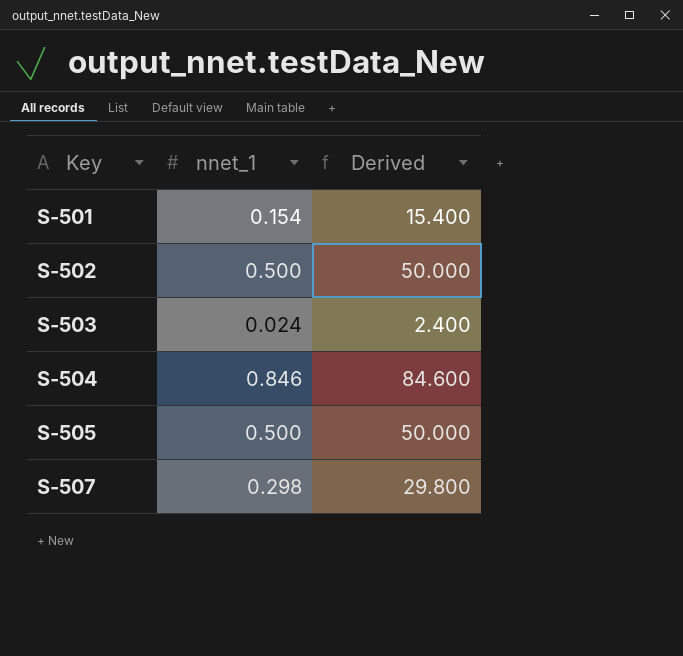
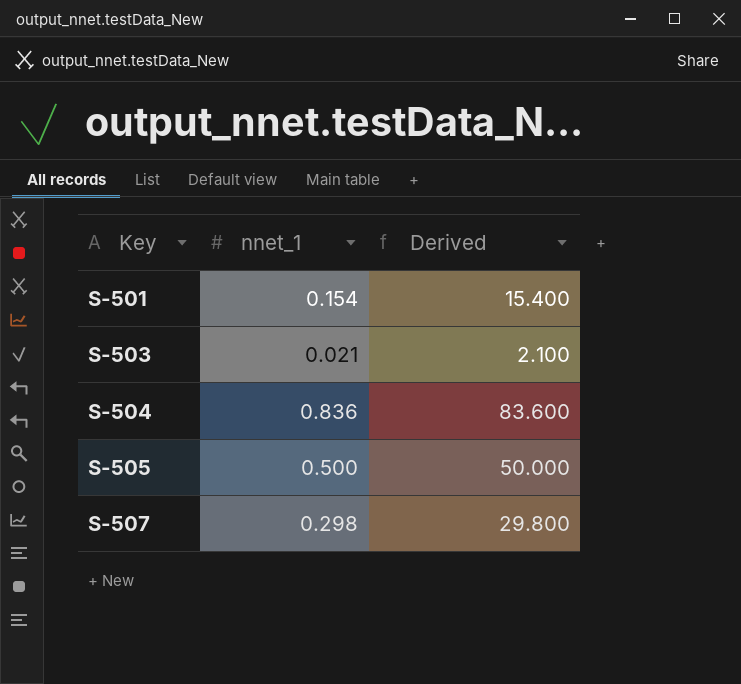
row S-502: 0.500 | 50.000 -> none
S-503 | nnet_1: 0.024 -> 0.021
S-503 | Derived: 2.400 -> 2.100
S-504 | nnet_1: 0.846 -> 0.836
S-504 | Derived: 84.600 -> 83.600

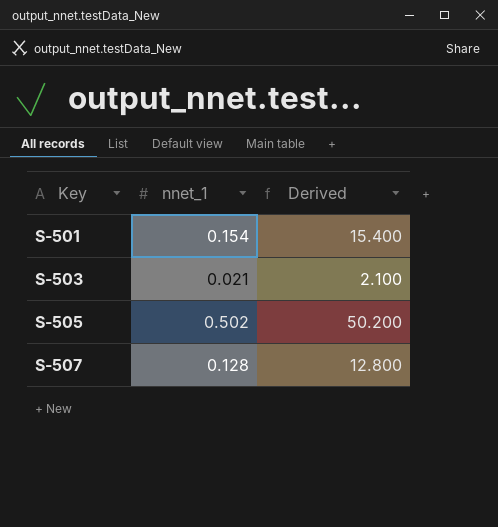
row S-504: 0.836 | 83.600 -> none
S-505 | nnet_1: 0.500 -> 0.502
S-505 | Derived: 50.000 -> 50.200
S-507 | nnet_1: 0.298 -> 0.128
S-507 | Derived: 29.800 -> 12.800

